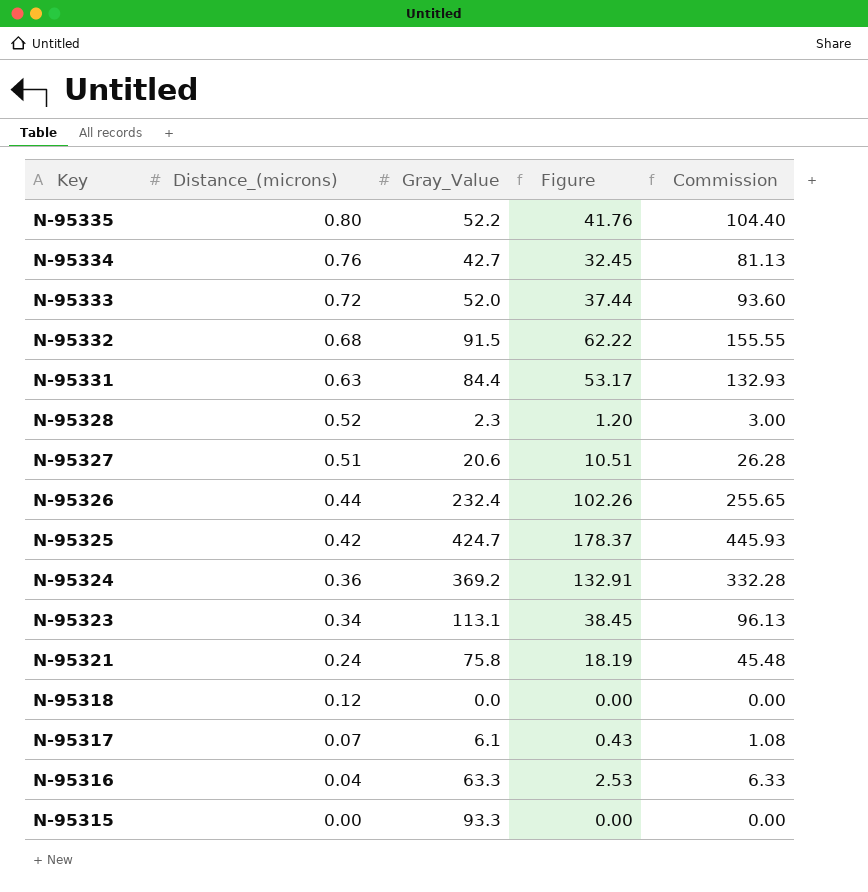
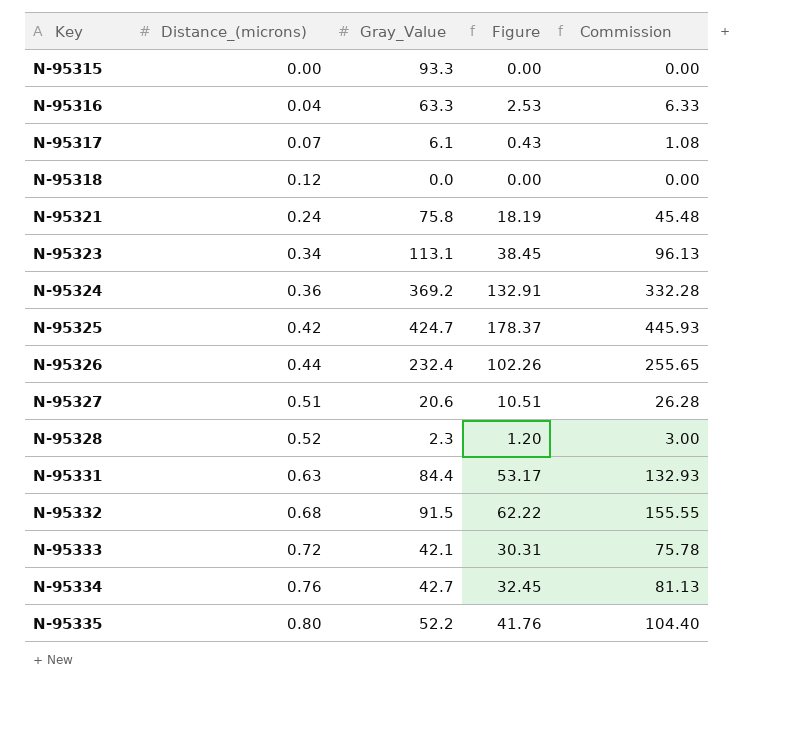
row order: Key descending -> Key ascending
N-95333 | Gray_Value: 52.0 -> 42.1
N-95333 | Figure: 37.44 -> 30.31
N-95333 | Commission: 93.60 -> 75.78

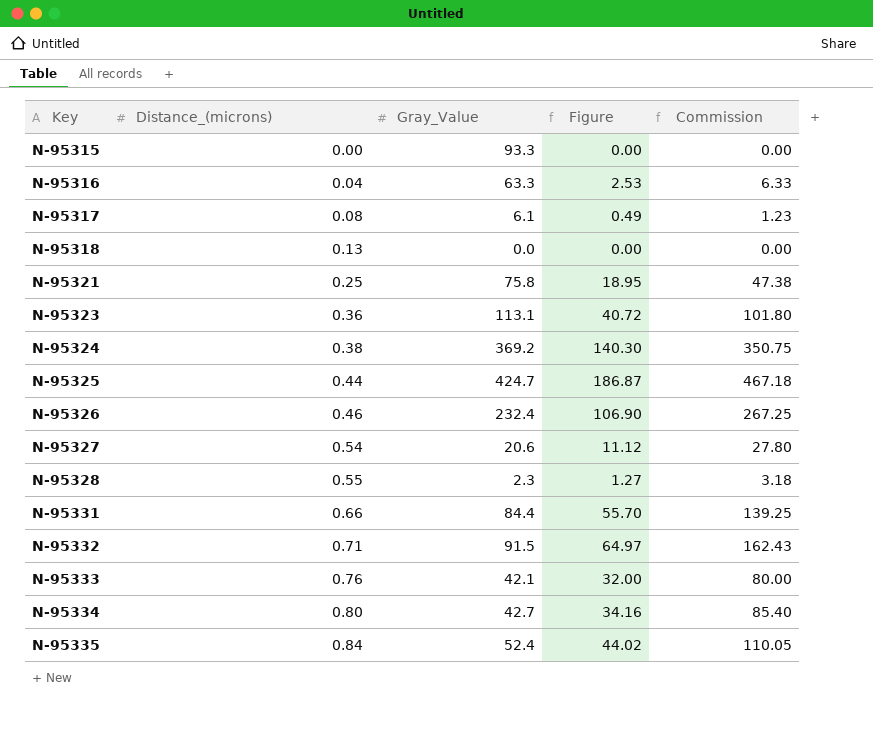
N-95317 | Distance_(microns): 0.07 -> 0.08
N-95317 | Figure: 0.43 -> 0.49
N-95317 | Commission: 1.08 -> 1.23
N-95318 | Distance_(microns): 0.12 -> 0.13
N-95321 | Distance_(microns): 0.24 -> 0.25
N-95321 | Figure: 18.19 -> 18.95
N-95321 | Commission: 45.48 -> 47.38
N-95323 | Distance_(microns): 0.34 -> 0.36
N-95323 | Figure: 38.45 -> 40.72
N-95323 | Commission: 96.13 -> 101.80
N-95324 | Distance_(microns): 0.36 -> 0.38
N-95324 | Figure: 132.91 -> 140.30
N-95324 | Commission: 332.28 -> 350.75
N-95325 | Distance_(microns): 0.42 -> 0.44
N-95325 | Figure: 178.37 -> 186.87
N-95325 | Commission: 445.93 -> 467.18
N-95326 | Distance_(microns): 0.44 -> 0.46
N-95326 | Figure: 102.26 -> 106.90
N-95326 | Commission: 255.65 -> 267.25
N-95327 | Distance_(microns): 0.51 -> 0.54
N-95327 | Figure: 10.51 -> 11.12
N-95327 | Commission: 26.28 -> 27.80
N-95328 | Distance_(microns): 0.52 -> 0.55
N-95328 | Figure: 1.20 -> 1.27
N-95328 | Commission: 3.00 -> 3.18
N-95331 | Distance_(microns): 0.63 -> 0.66
N-95331 | Figure: 53.17 -> 55.70
N-95331 | Commission: 132.93 -> 139.25
N-95332 | Distance_(microns): 0.68 -> 0.71
N-95332 | Figure: 62.22 -> 64.97
N-95332 | Commission: 155.55 -> 162.43
N-95333 | Distance_(microns): 0.72 -> 0.76
N-95333 | Figure: 30.31 -> 32.00
N-95333 | Commission: 75.78 -> 80.00
N-95334 | Distance_(microns): 0.76 -> 0.80
N-95334 | Figure: 32.45 -> 34.16
N-95334 | Commission: 81.13 -> 85.40
N-95335 | Distance_(microns): 0.80 -> 0.84
N-95335 | Gray_Value: 52.2 -> 52.4
N-95335 | Figure: 41.76 -> 44.02
N-95335 | Commission: 104.40 -> 110.05

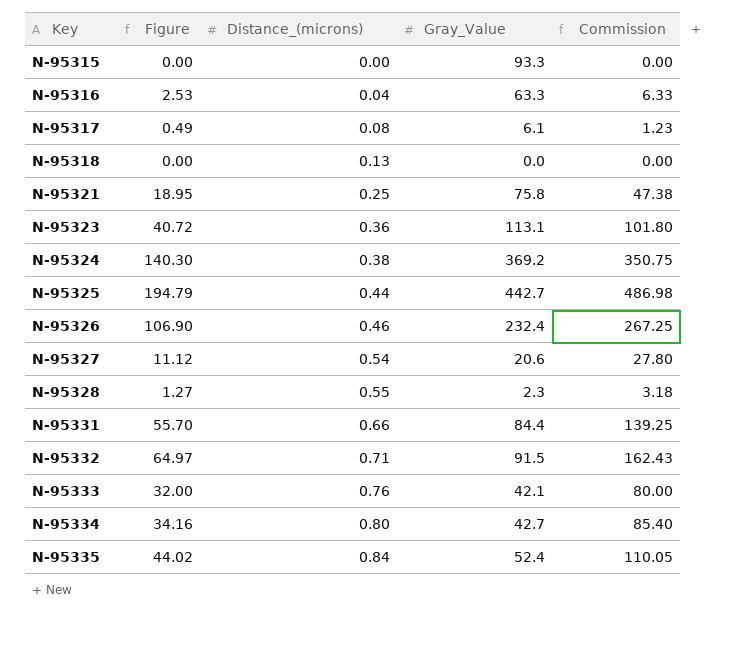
column Figure | position: 4 -> 2
N-95325 | Figure: 186.87 -> 194.79
N-95325 | Gray_Value: 424.7 -> 442.7
N-95325 | Commission: 467.18 -> 486.98

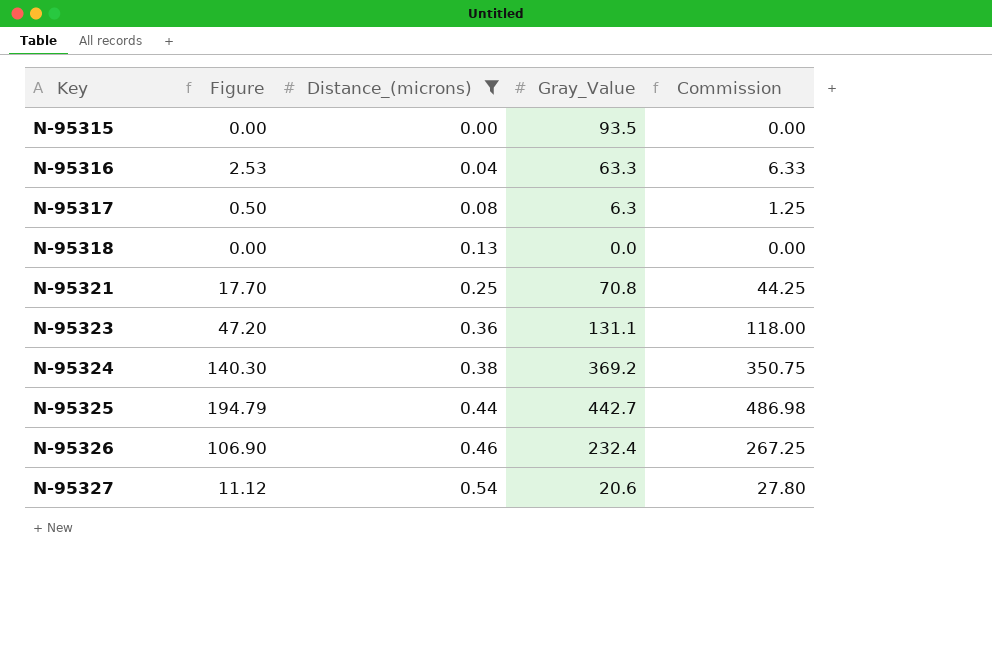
filter: none -> Distance_(microns) <= 0.54
N-95315 | Gray_Value: 93.3 -> 93.5
N-95317 | Figure: 0.49 -> 0.50
N-95317 | Gray_Value: 6.1 -> 6.3
N-95317 | Commission: 1.23 -> 1.25
N-95321 | Figure: 18.95 -> 17.70
N-95321 | Gray_Value: 75.8 -> 70.8
N-95321 | Commission: 47.38 -> 44.25
N-95323 | Figure: 40.72 -> 47.20
N-95323 | Gray_Value: 113.1 -> 131.1
N-95323 | Commission: 101.80 -> 118.00

